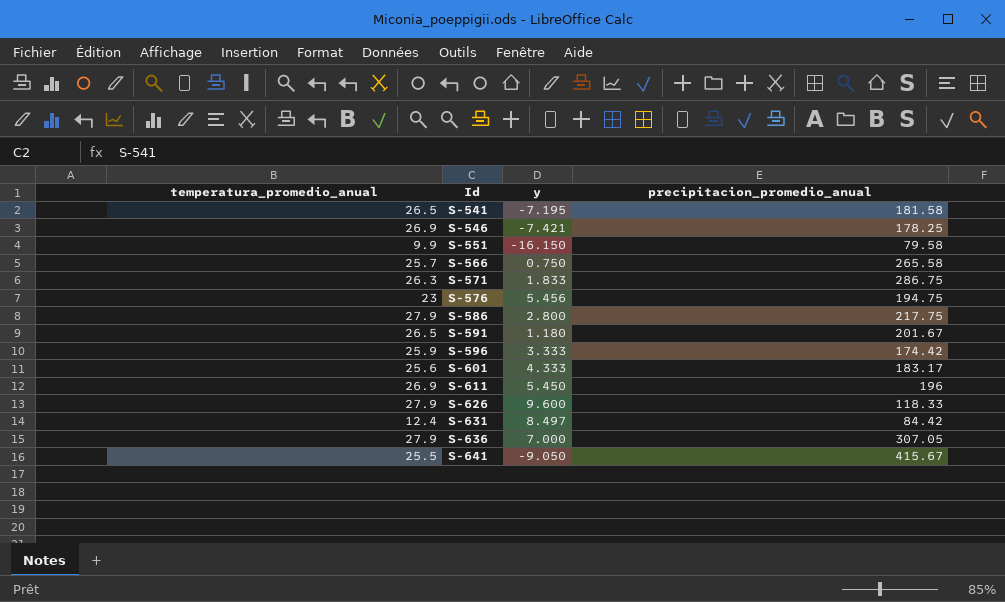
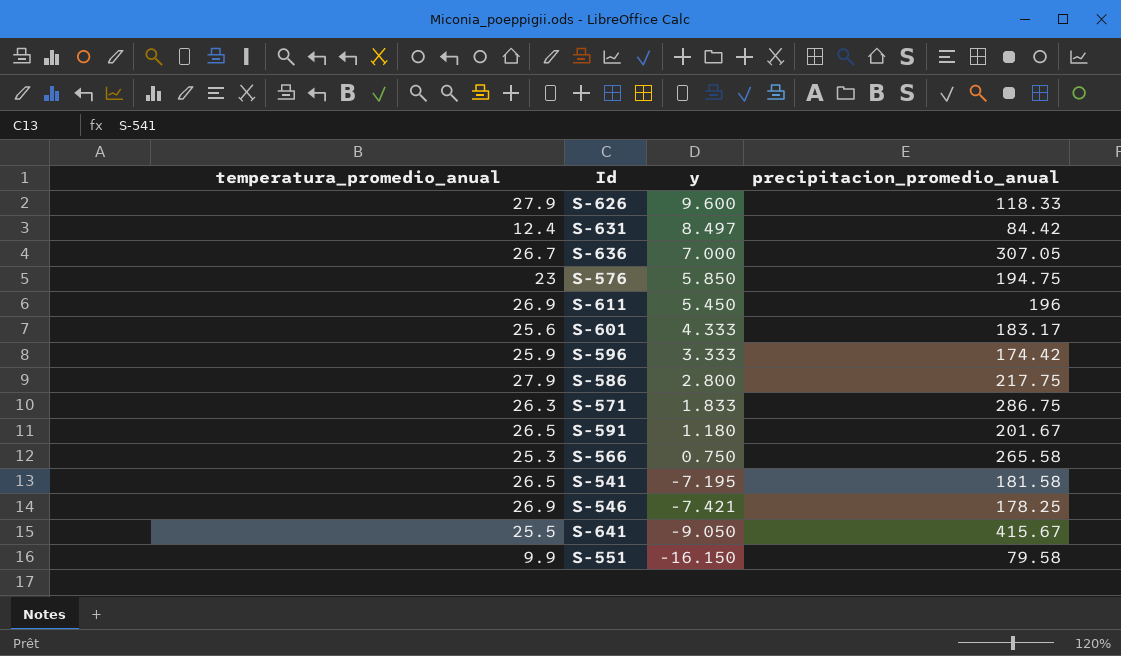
row order: Id ascending -> y descending
S-636 | temperatura_promedio_anual: 27.9 -> 26.7
S-576 | y: 5.456 -> 5.850
S-566 | temperatura_promedio_anual: 25.7 -> 25.3

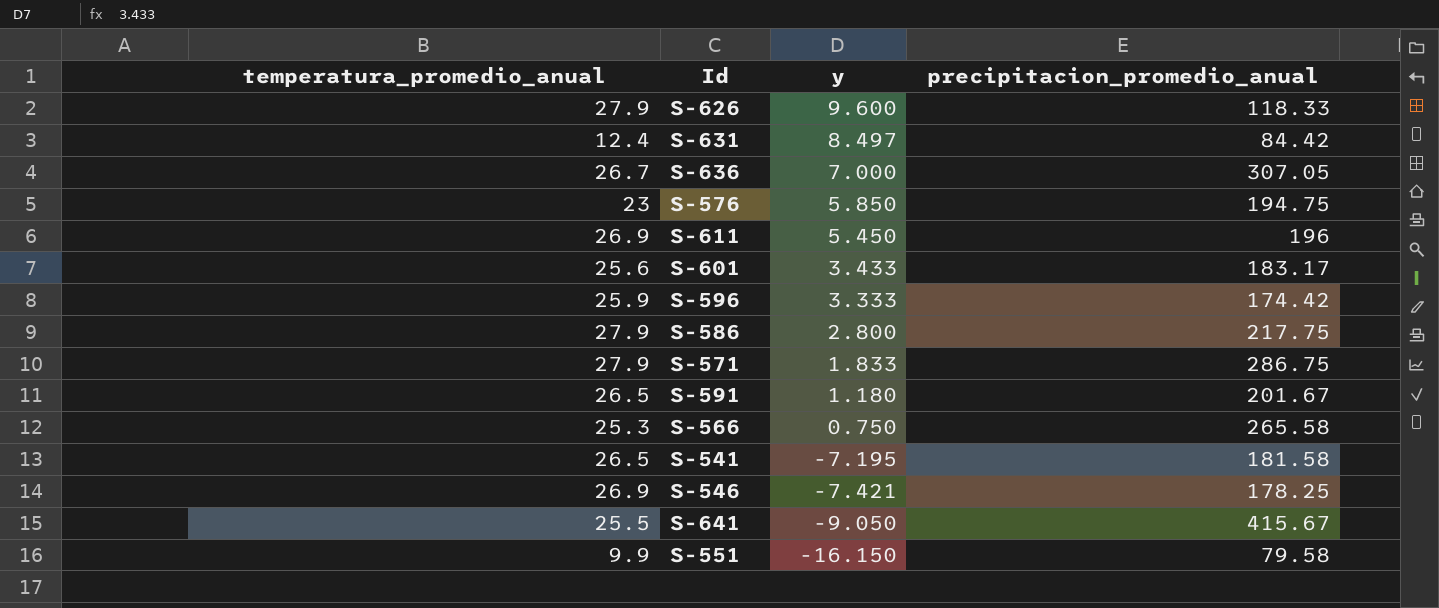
S-601 | y: 4.333 -> 3.433
S-571 | temperatura_promedio_anual: 26.3 -> 27.9

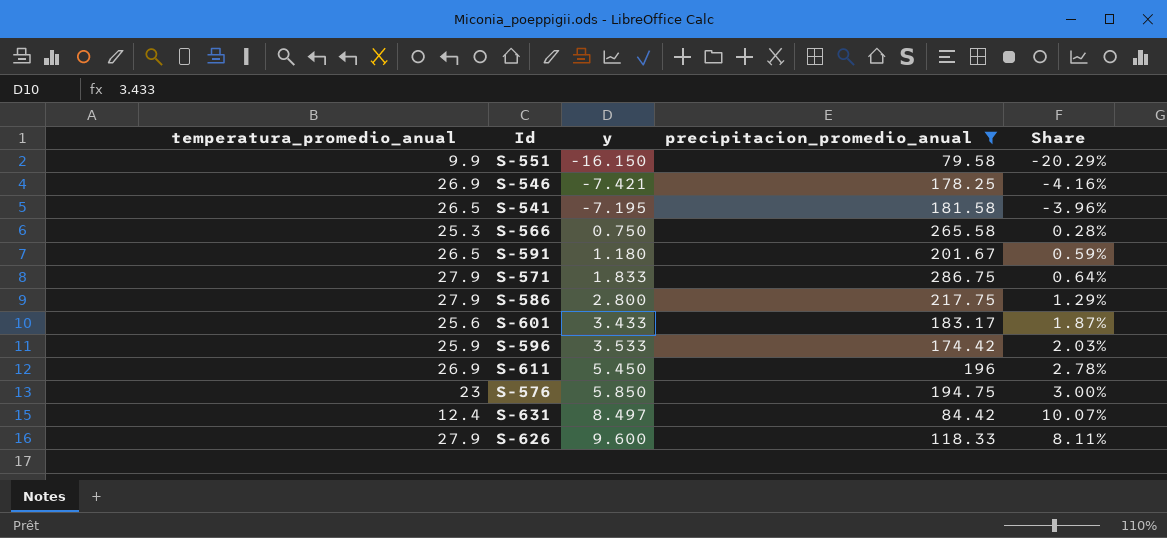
filter: none -> precipitacion_promedio_anual <= 286.75
row order: y descending -> y ascending
column Share | formula: none -> [y] / [precipitacion_promedio_anual]
S-596 | y: 3.333 -> 3.533

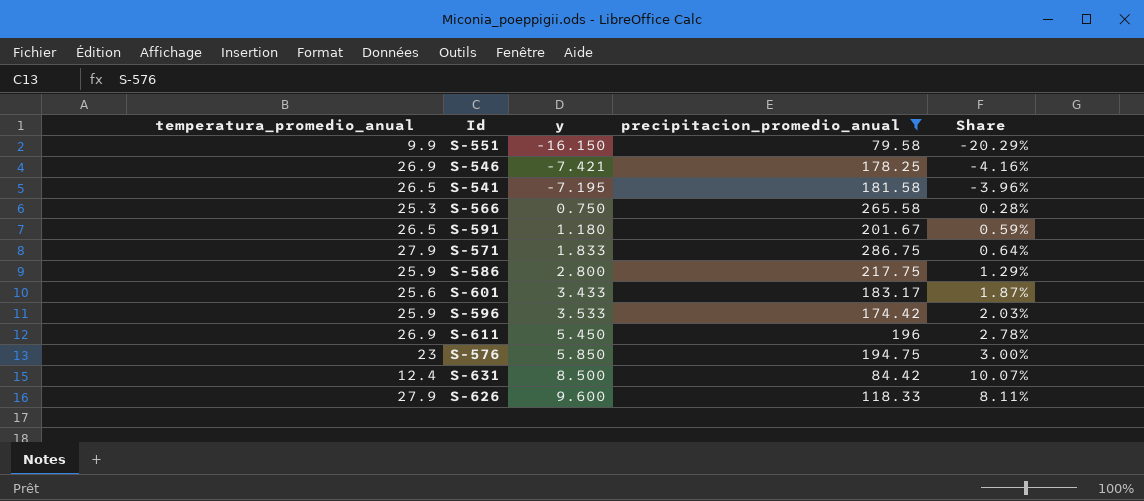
S-586 | temperatura_promedio_anual: 27.9 -> 25.9
S-631 | y: 8.497 -> 8.500

